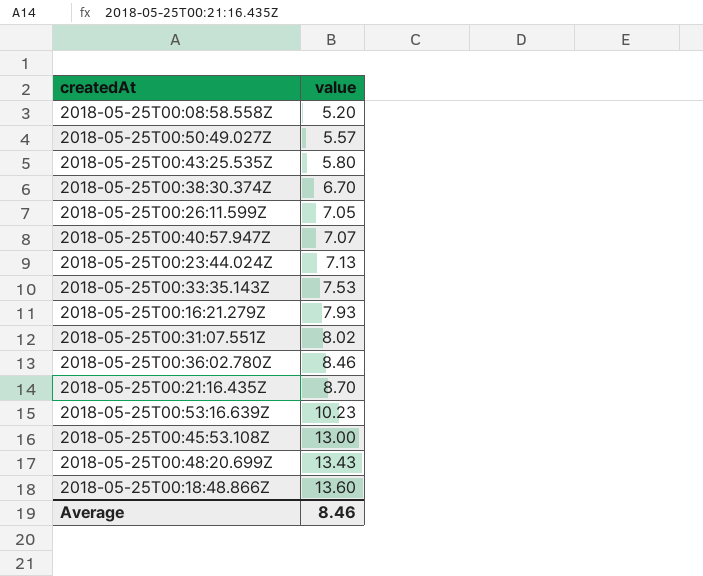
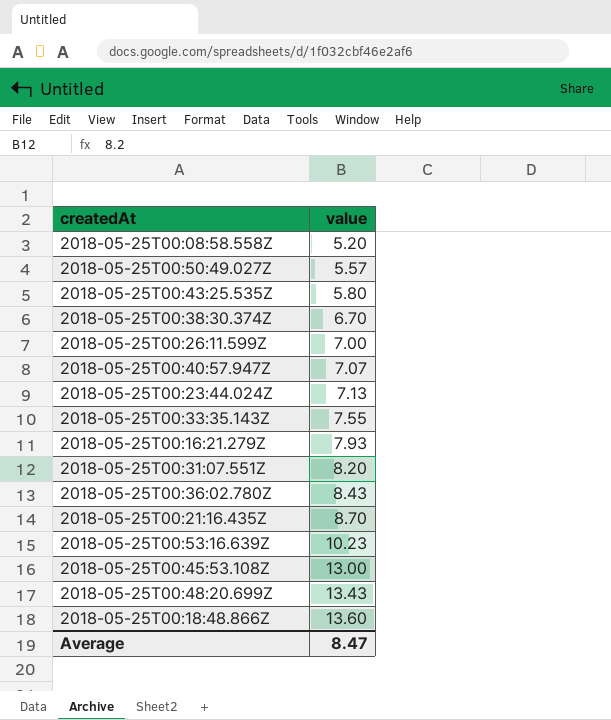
2018-05-25T00:26:11.599Z | value: 7.05 -> 7.00
2018-05-25T00:33:35.143Z | value: 7.53 -> 7.55
2018-05-25T00:31:07.551Z | value: 8.02 -> 8.20
2018-05-25T00:36:02.780Z | value: 8.46 -> 8.43
Average | value: 8.46 -> 8.47

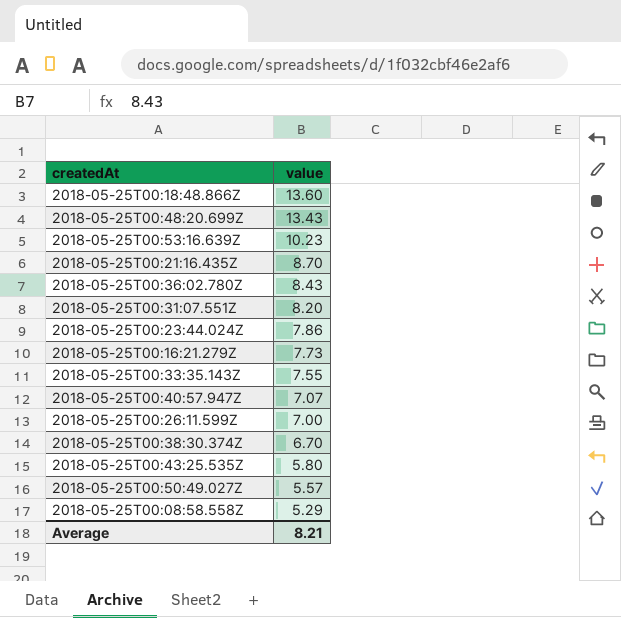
row order: value ascending -> value descending
row 2018-05-25T00:45:53.108Z: 13.00 -> none
2018-05-25T00:23:44.024Z | value: 7.13 -> 7.86
2018-05-25T00:16:21.279Z | value: 7.93 -> 7.73
2018-05-25T00:08:58.558Z | value: 5.20 -> 5.29
Average | value: 8.47 -> 8.21

